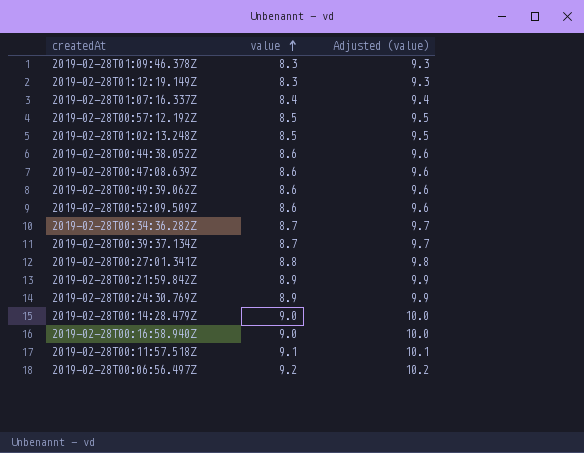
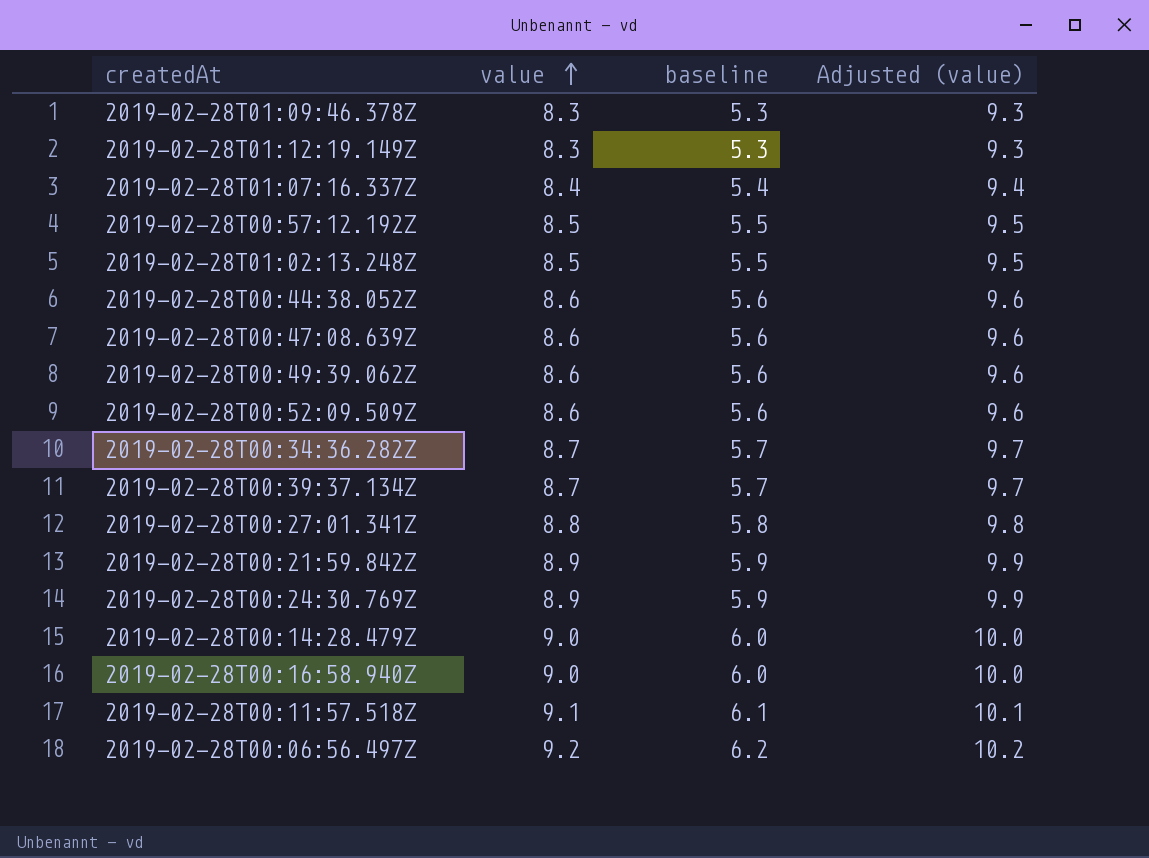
column baseline | formula: none -> [value] - 3

